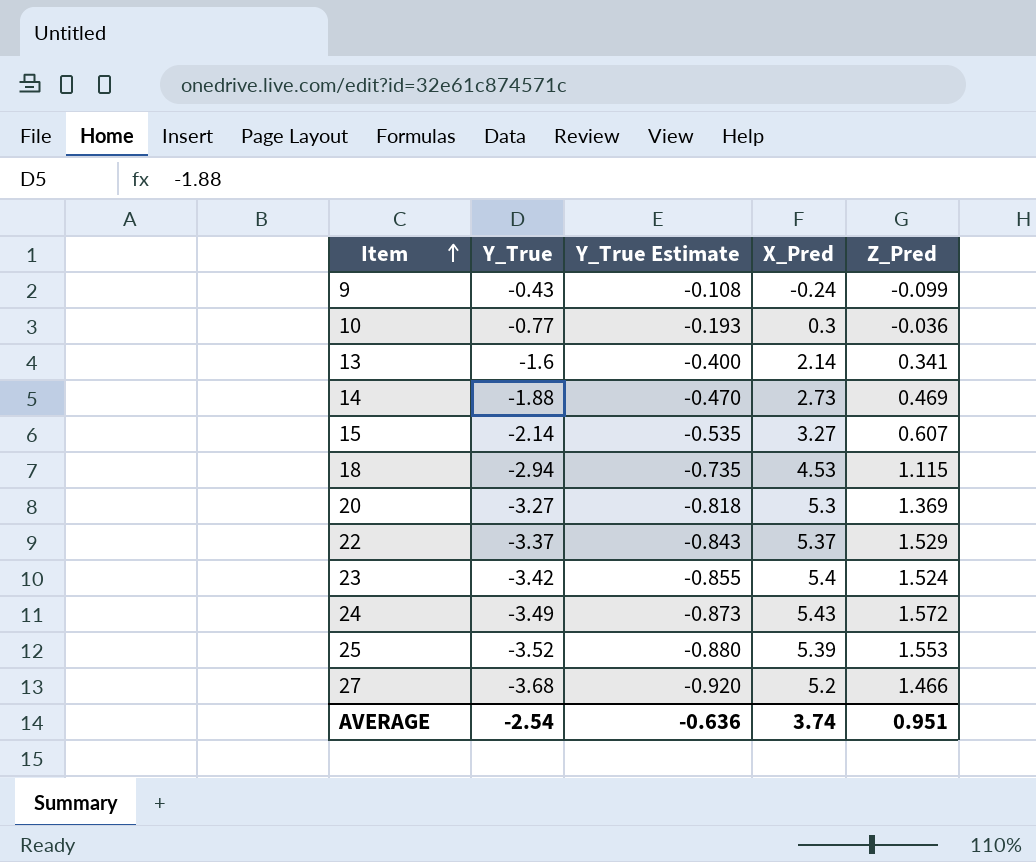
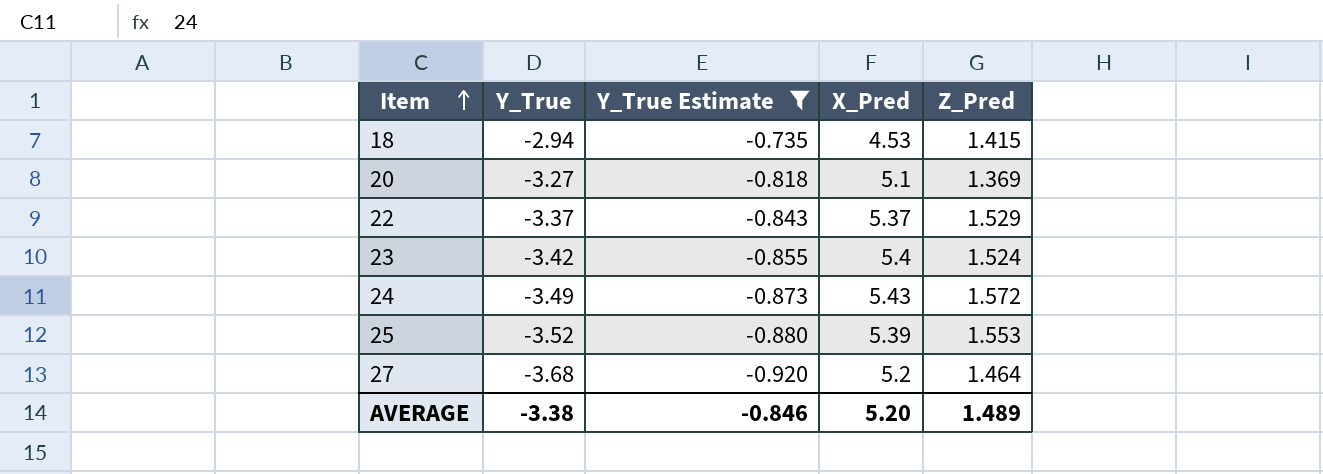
filter: none -> Y_True Estimate <= -0.735
18 | Z_Pred: 1.115 -> 1.415
20 | X_Pred: 5.3 -> 5.1
27 | Z_Pred: 1.466 -> 1.464
AVERAGE | Y_True: -2.54 -> -3.38
AVERAGE | Y_True Estimate: -0.636 -> -0.846
AVERAGE | X_Pred: 3.74 -> 5.20
AVERAGE | Z_Pred: 0.951 -> 1.489

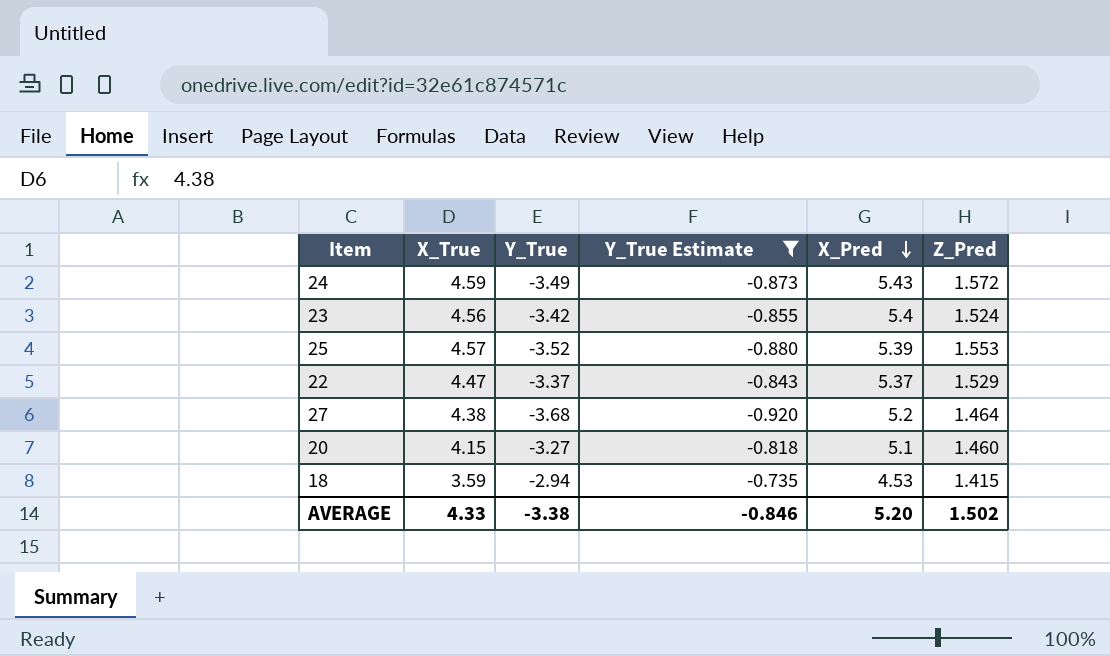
row order: Item ascending -> X_Pred descending
column X_True | position: none -> 2
20 | Z_Pred: 1.369 -> 1.460
AVERAGE | Z_Pred: 1.489 -> 1.502

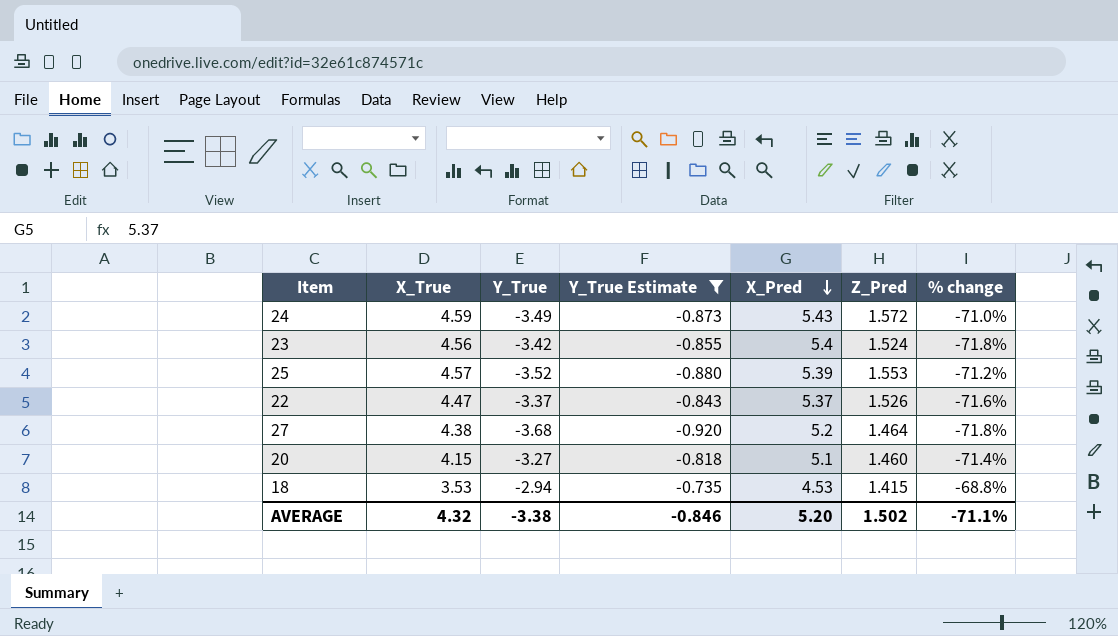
column % change | formula: none -> ([Z_Pred] - [X_Pred]) / [X_Pred]
22 | Z_Pred: 1.529 -> 1.526
18 | X_True: 3.59 -> 3.53
AVERAGE | X_True: 4.33 -> 4.32

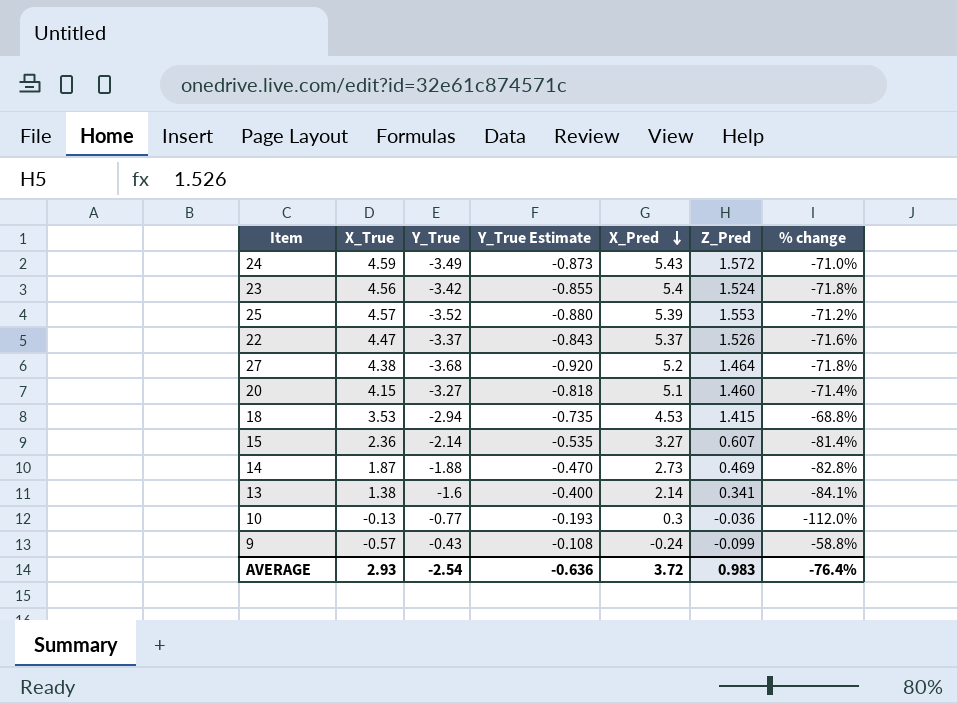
filter: Y_True Estimate <= -0.735 -> none
AVERAGE | X_True: 4.32 -> 2.93
AVERAGE | Y_True: -3.38 -> -2.54
AVERAGE | Y_True Estimate: -0.846 -> -0.636
AVERAGE | X_Pred: 5.20 -> 3.72
AVERAGE | Z_Pred: 1.502 -> 0.983
AVERAGE | % change: -71.1% -> -76.4%

